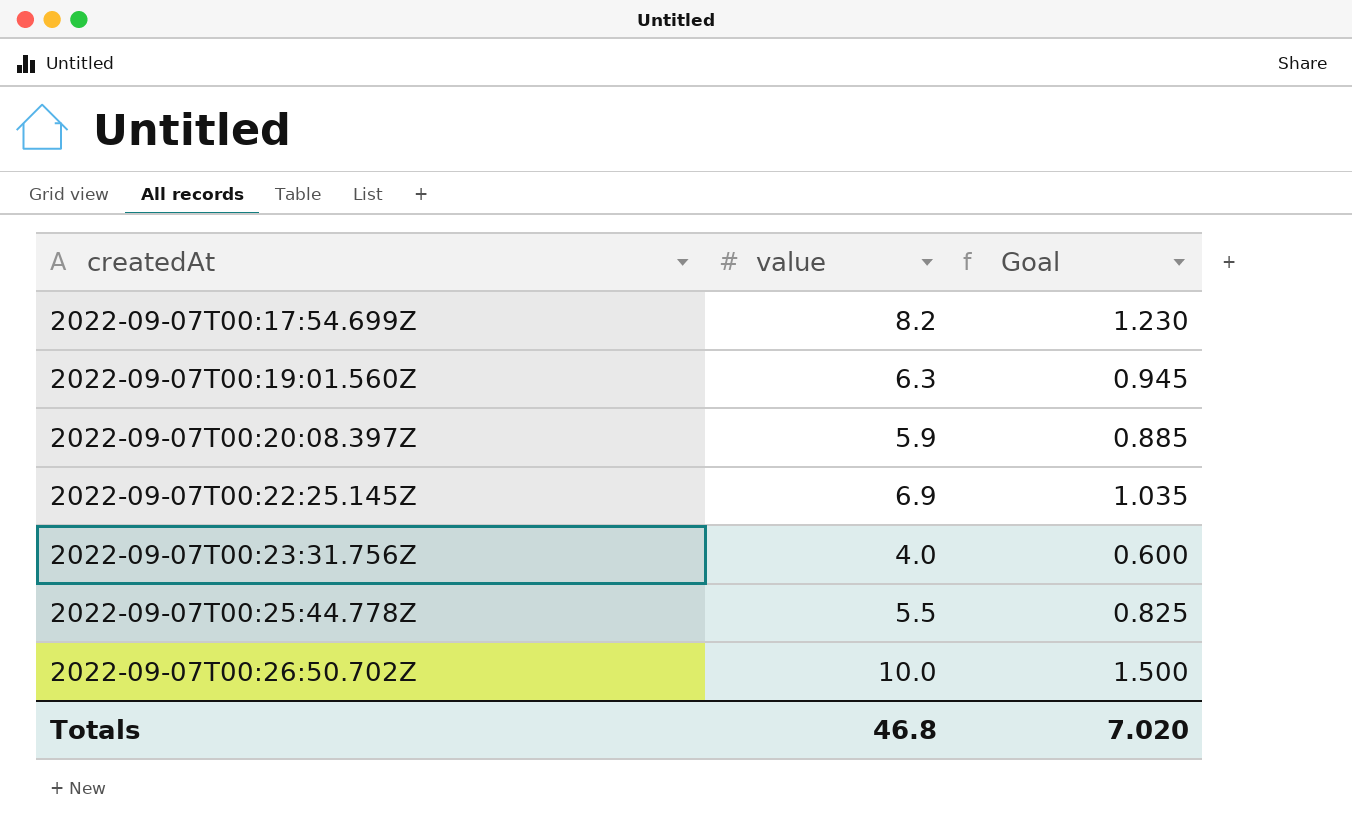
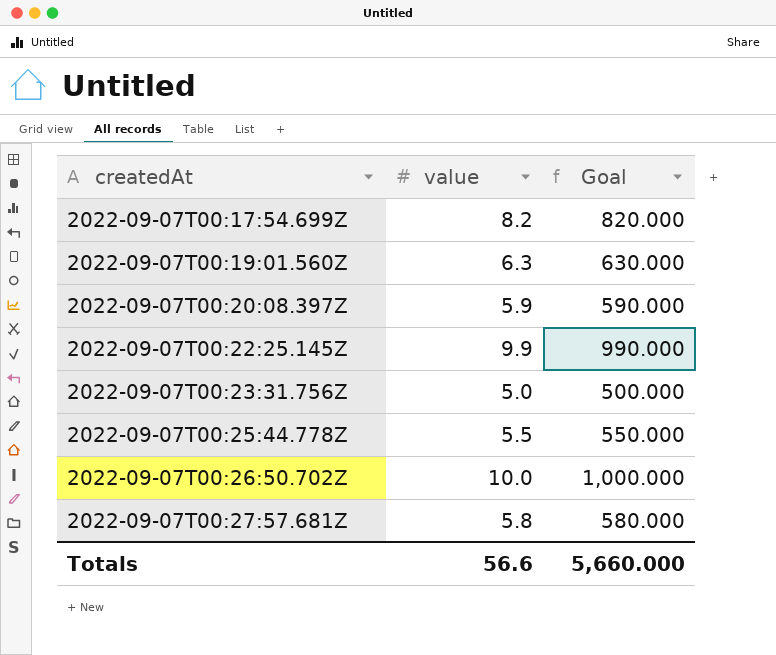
column Goal | formula: [value] * 0.15 -> [value] * 100
2022-09-07T00:22:25.145Z | value: 6.9 -> 9.9
2022-09-07T00:23:31.756Z | value: 4.0 -> 5.0
row 2022-09-07T00:27:57.681Z: none -> 5.8 | 580.000
Totals | value: 46.8 -> 56.6
Totals | Goal: 7.020 -> 5,660.000

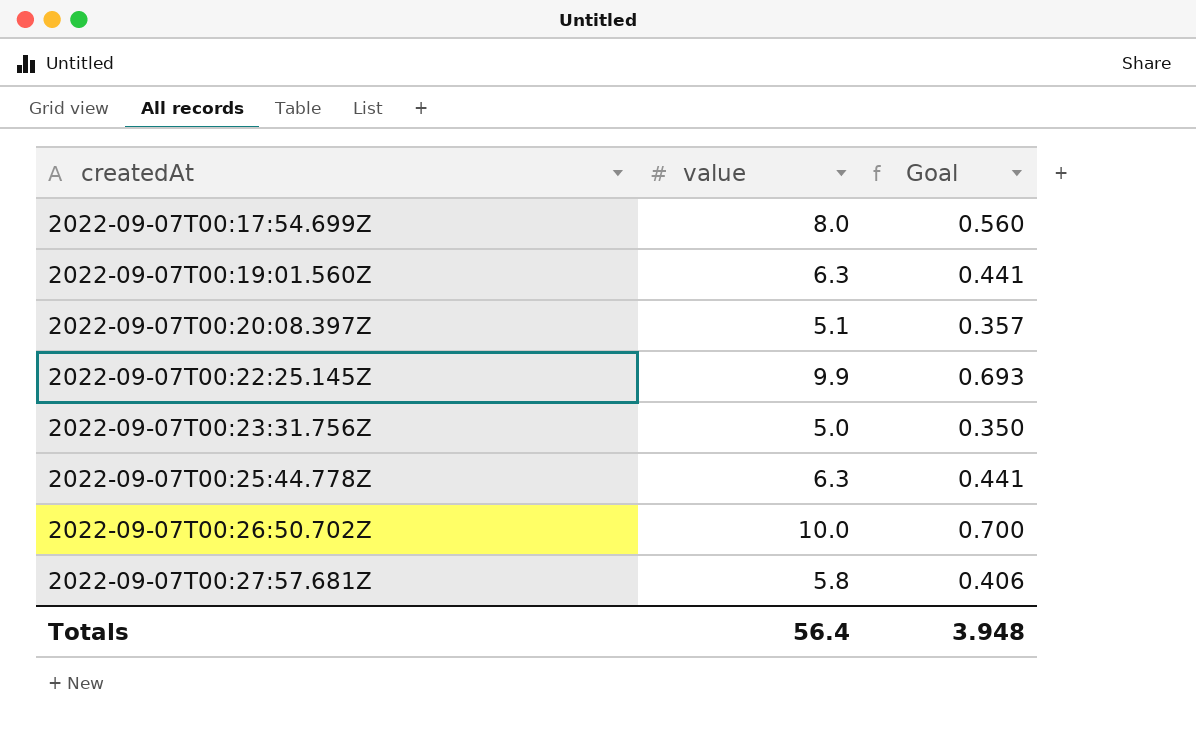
column Goal | formula: [value] * 100 -> [value] * 0.07
2022-09-07T00:17:54.699Z | value: 8.2 -> 8.0
2022-09-07T00:20:08.397Z | value: 5.9 -> 5.1
2022-09-07T00:25:44.778Z | value: 5.5 -> 6.3
Totals | value: 56.6 -> 56.4
Totals | Goal: 5,660.000 -> 3.948

